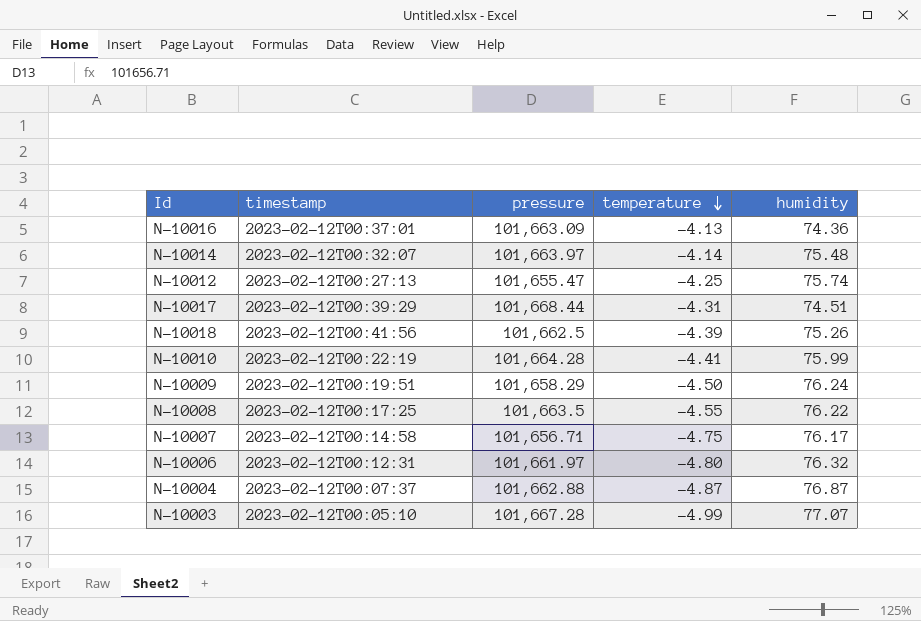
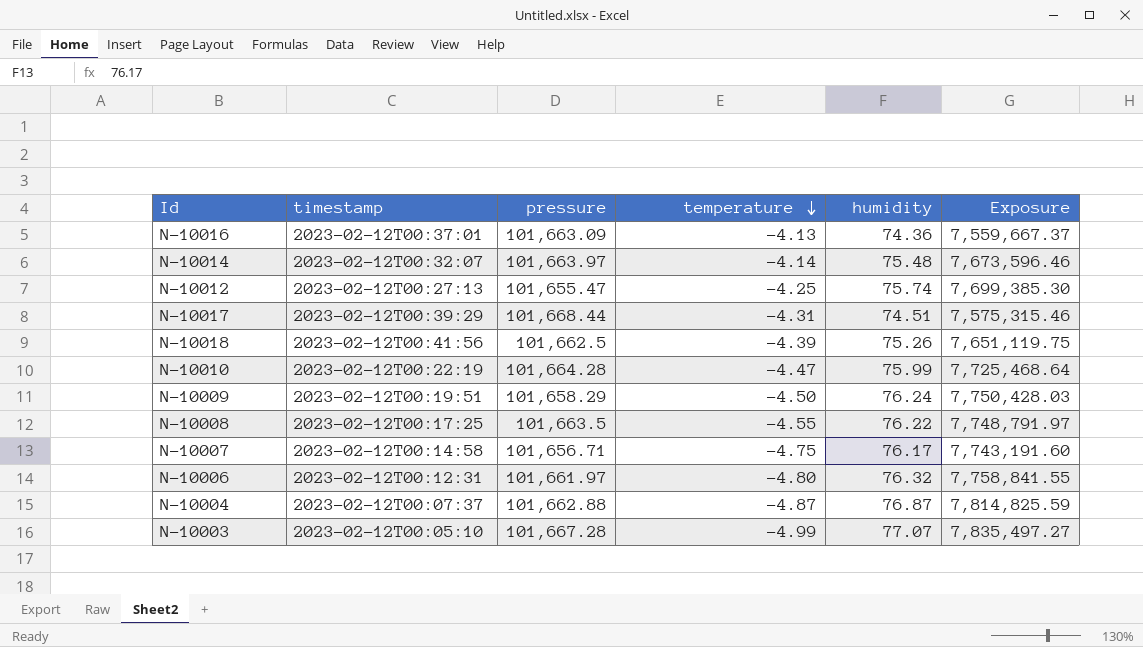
column Exposure | formula: none -> [pressure] * [humidity]
N-10010 | temperature: -4.41 -> -4.47

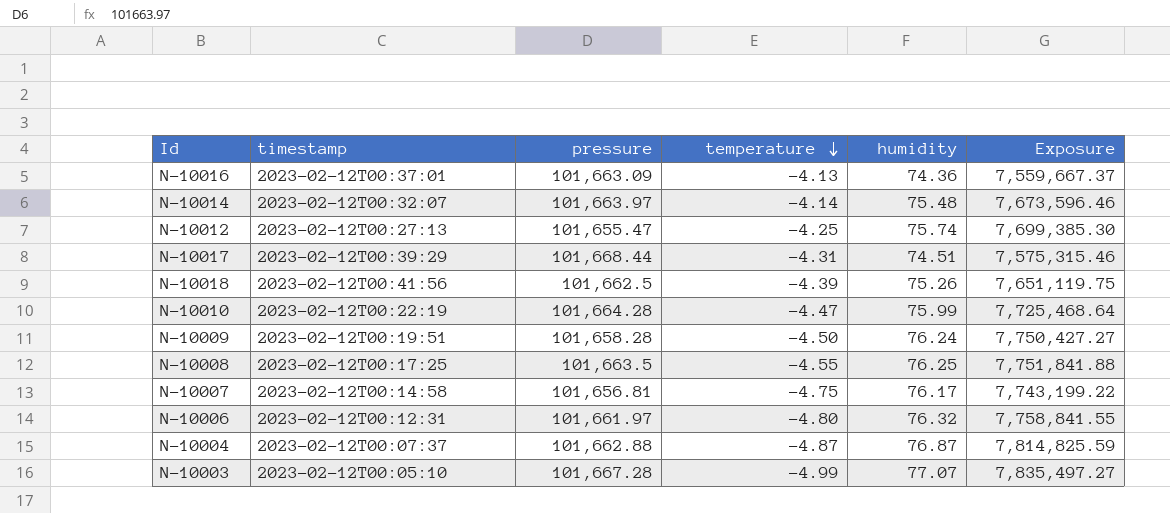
N-10009 | pressure: 101,658.29 -> 101,658.28
N-10009 | Exposure: 7,750,428.03 -> 7,750,427.27
N-10008 | humidity: 76.22 -> 76.25
N-10008 | Exposure: 7,748,791.97 -> 7,751,841.88
N-10007 | pressure: 101,656.71 -> 101,656.81
N-10007 | Exposure: 7,743,191.60 -> 7,743,199.22

